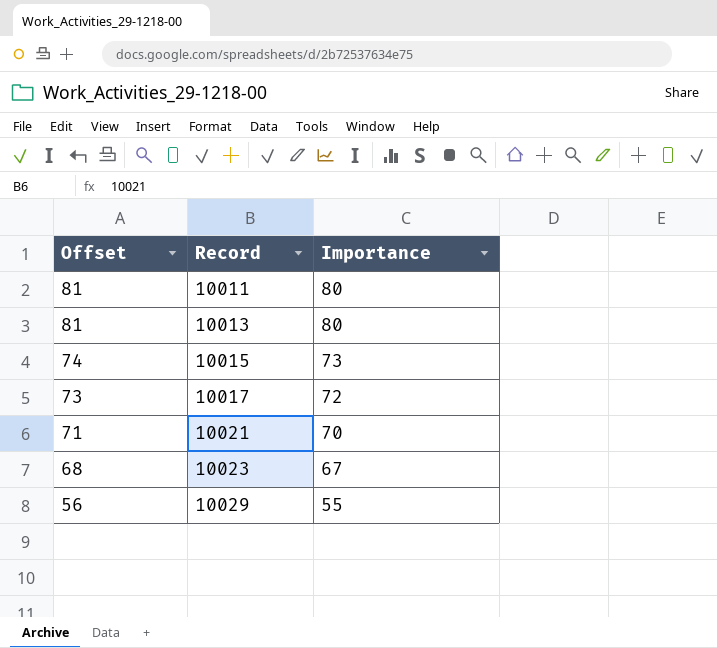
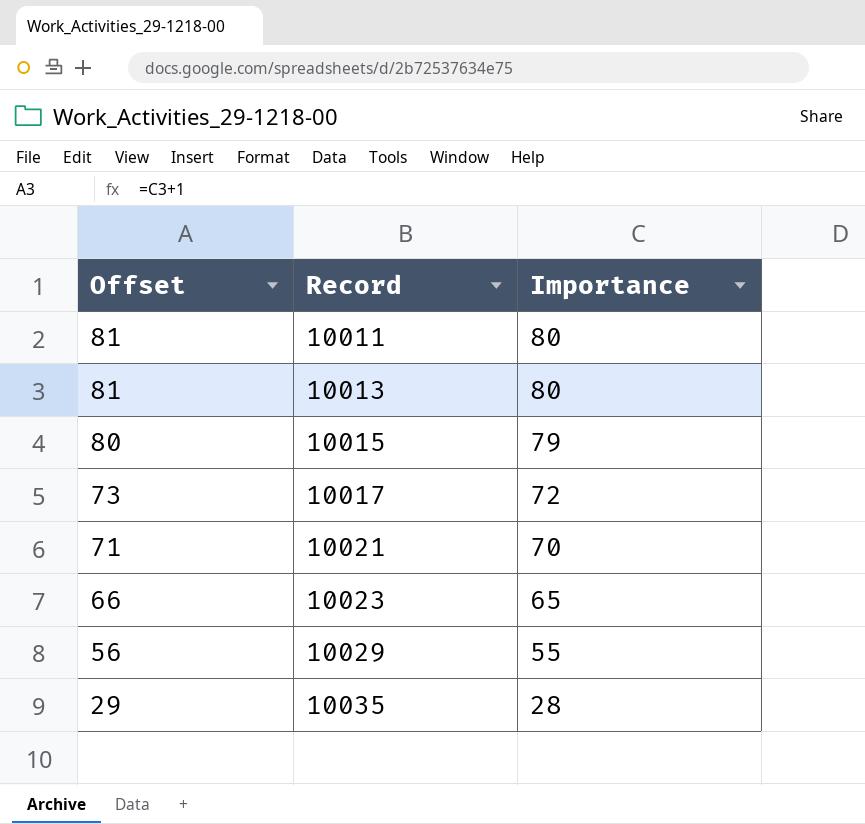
10015 | Offset: 74 -> 80
10015 | Importance: 73 -> 79
10023 | Offset: 68 -> 66
10023 | Importance: 67 -> 65
row 10035: none -> 29 | 28

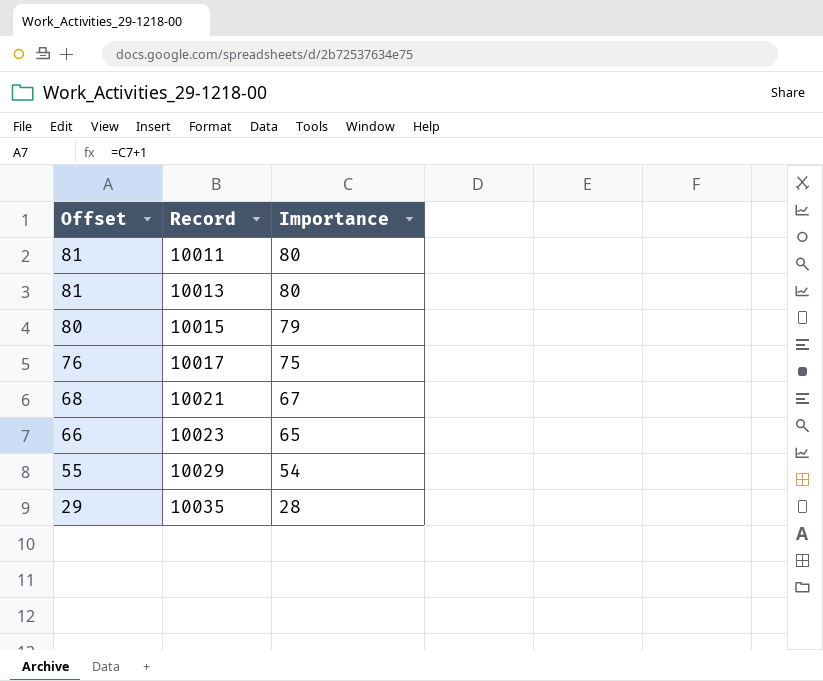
10017 | Offset: 73 -> 76
10017 | Importance: 72 -> 75
10021 | Offset: 71 -> 68
10021 | Importance: 70 -> 67
10029 | Offset: 56 -> 55
10029 | Importance: 55 -> 54

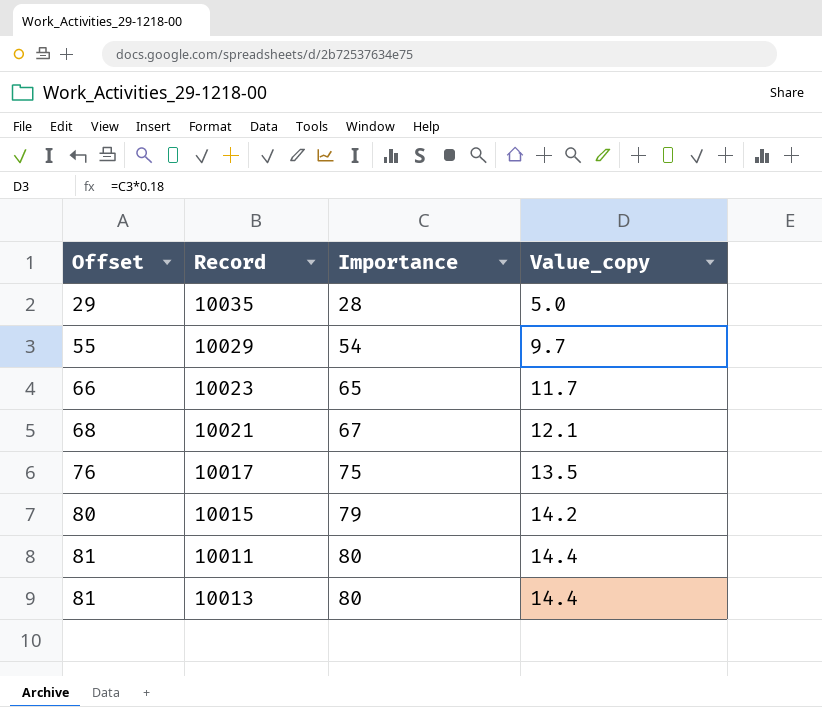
row order: Offset descending -> Offset ascending
column Value_copy | formula: none -> [Importance] * 0.18

